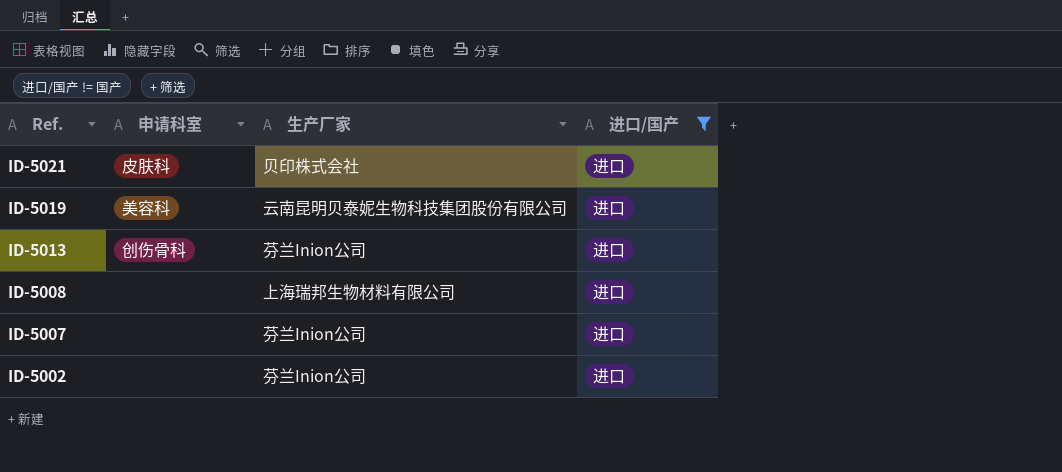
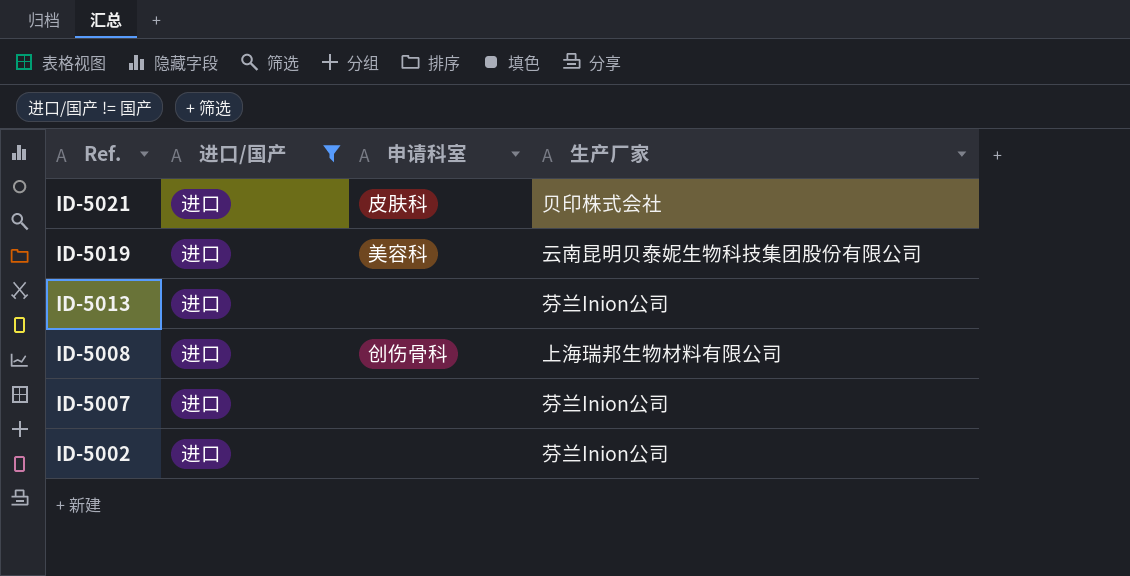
column 进口/国产 | position: 4 -> 2
ID-5013 | 申请科室: 创伤骨科 -> none
ID-5008 | 申请科室: none -> 创伤骨科

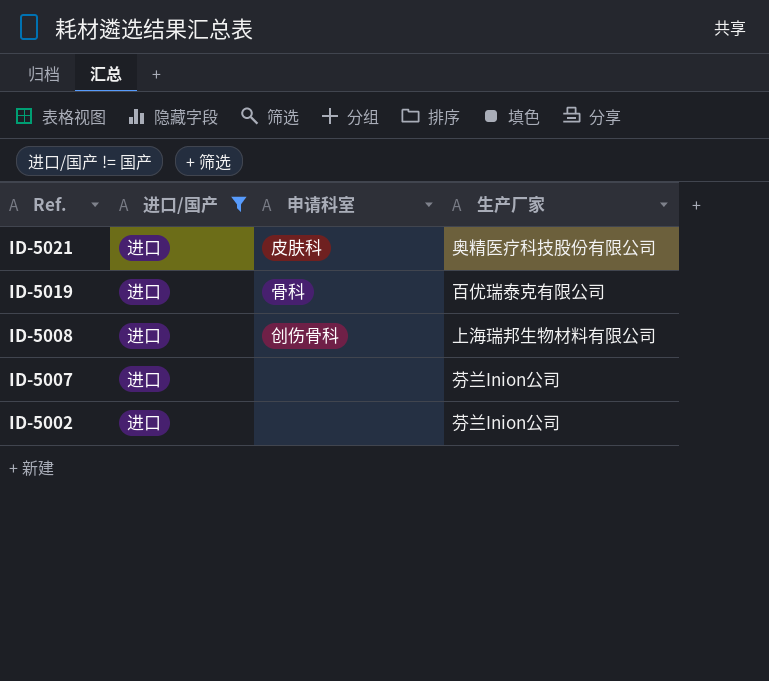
row ID-5013: 进口 | none | 芬兰Inion公司 -> none
ID-5021 | 生产厂家: 贝印株式会社 -> 奥精医疗科技股份有限公司
ID-5019 | 申请科室: 美容科 -> 骨科
ID-5019 | 生产厂家: 云南昆明贝泰妮生物科技集团股份有限公司 -> 百优瑞泰克有限公司

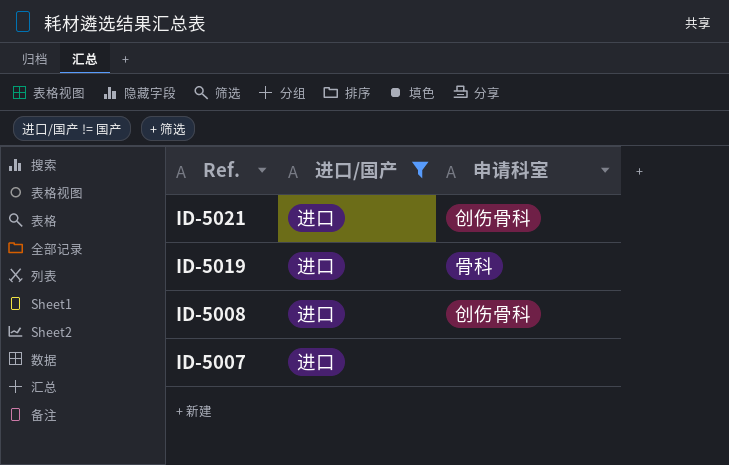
column 生产厂家 | position: 4 -> none
row ID-5002: 进口 | none | 芬兰Inion公司 -> none
ID-5021 | 申请科室: 皮肤科 -> 创伤骨科

